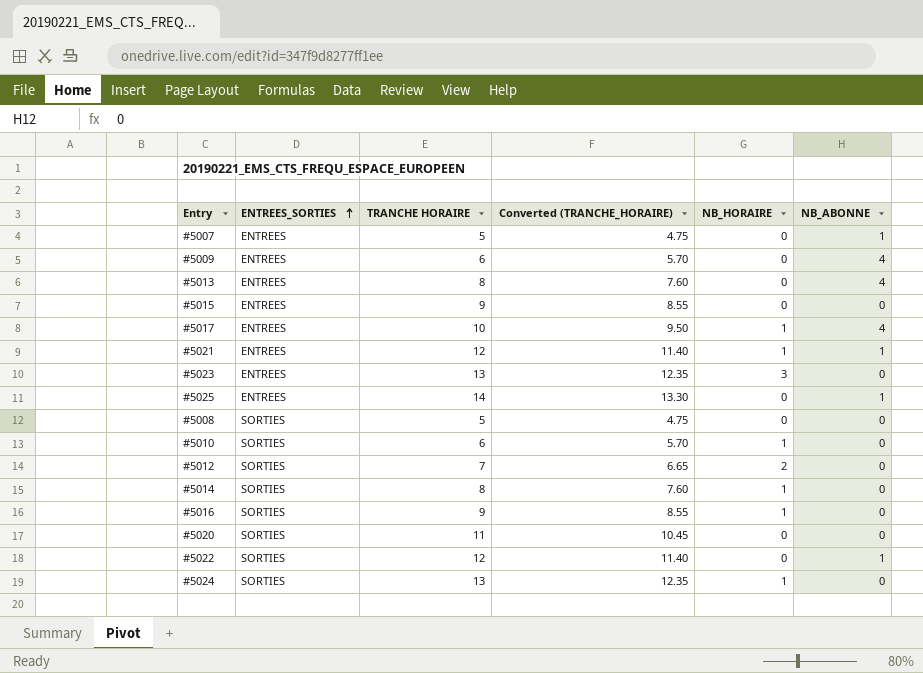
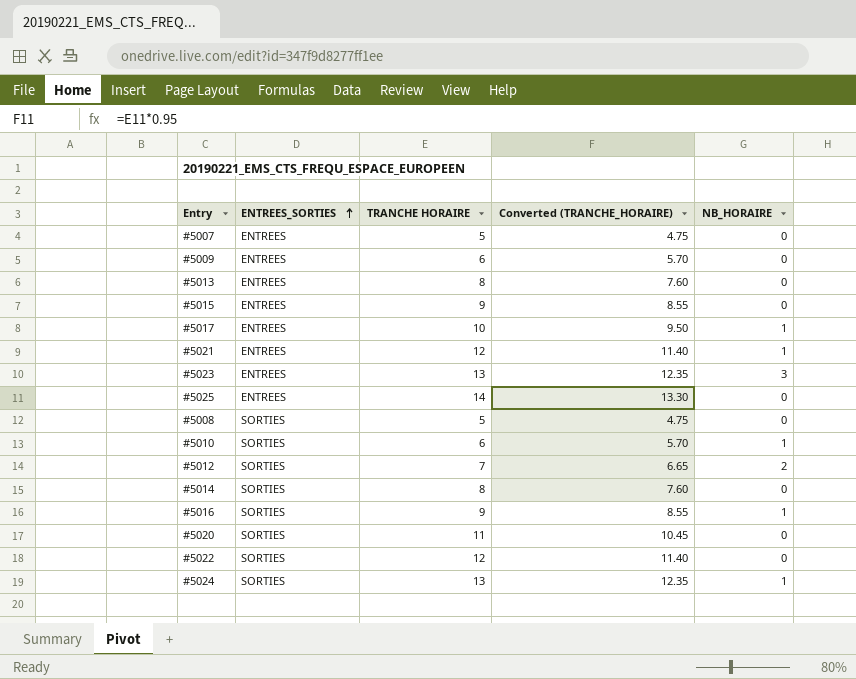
column NB_ABONNE | position: 6 -> none
#5014 | NB_HORAIRE: 1 -> 0

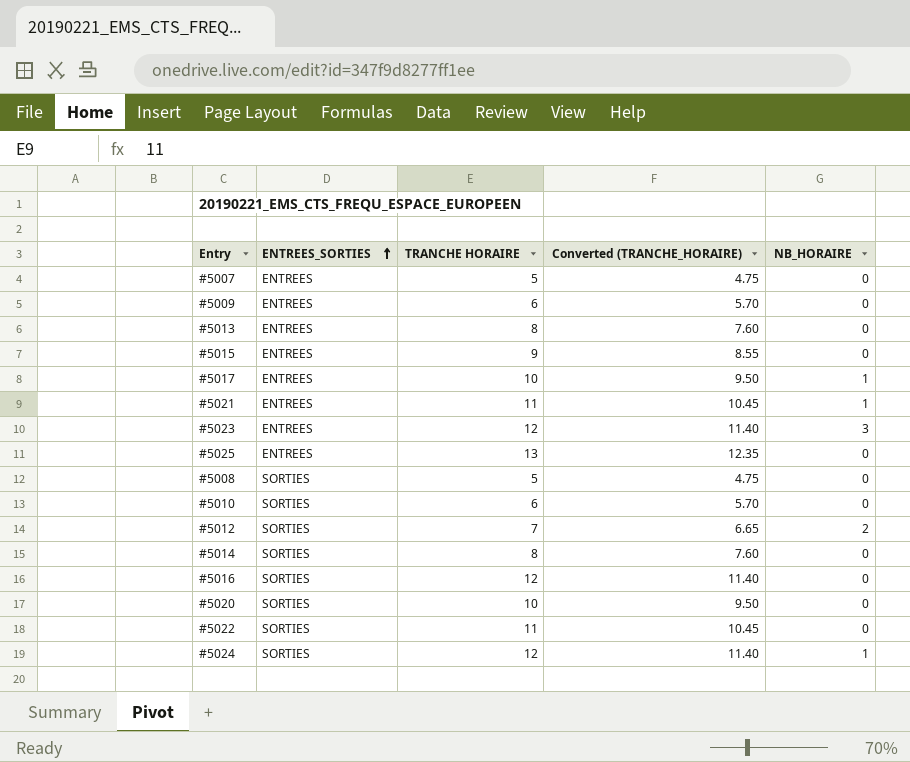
#5021 | TRANCHE HORAIRE: 12 -> 11
#5021 | Converted (TRANCHE_HORAIRE): 11.40 -> 10.45
#5023 | TRANCHE HORAIRE: 13 -> 12
#5023 | Converted (TRANCHE_HORAIRE): 12.35 -> 11.40
#5025 | TRANCHE HORAIRE: 14 -> 13
#5025 | Converted (TRANCHE_HORAIRE): 13.30 -> 12.35
#5010 | NB_HORAIRE: 1 -> 0
#5016 | TRANCHE HORAIRE: 9 -> 12
#5016 | Converted (TRANCHE_HORAIRE): 8.55 -> 11.40
#5016 | NB_HORAIRE: 1 -> 0
#5020 | TRANCHE HORAIRE: 11 -> 10
#5020 | Converted (TRANCHE_HORAIRE): 10.45 -> 9.50
#5022 | TRANCHE HORAIRE: 12 -> 11
#5022 | Converted (TRANCHE_HORAIRE): 11.40 -> 10.45
#5024 | TRANCHE HORAIRE: 13 -> 12
#5024 | Converted (TRANCHE_HORAIRE): 12.35 -> 11.40

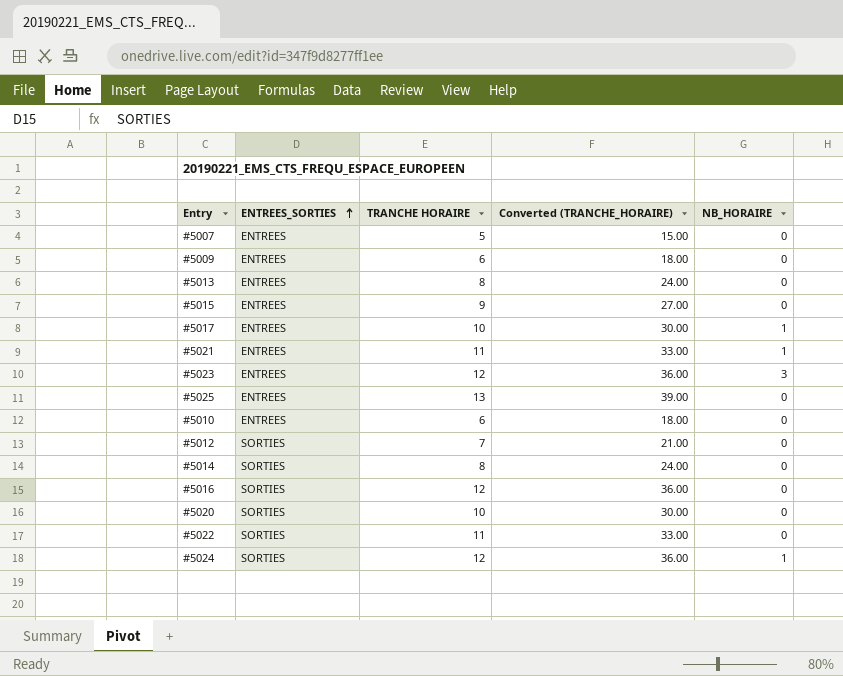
column Converted (TRANCHE_HORAIRE) | formula: [TRANCHE HORAIRE] * 0.95 -> [TRANCHE HORAIRE] * 3
row #5008: SORTIES | 5 | 4.75 | 0 -> none
#5010 | ENTREES_SORTIES: SORTIES -> ENTREES
#5012 | NB_HORAIRE: 2 -> 0

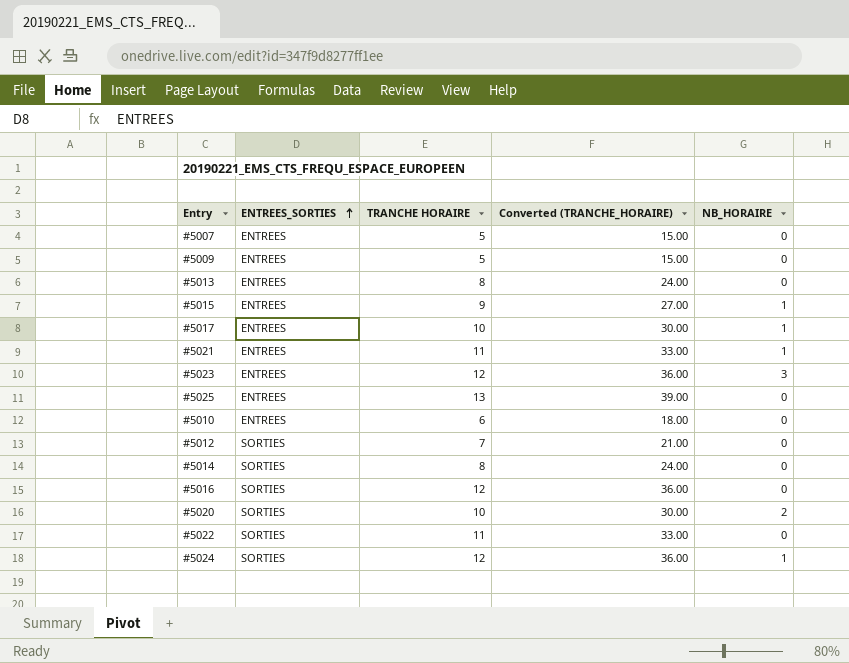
#5009 | TRANCHE HORAIRE: 6 -> 5
#5009 | Converted (TRANCHE_HORAIRE): 18.00 -> 15.00
#5015 | NB_HORAIRE: 0 -> 1
#5020 | NB_HORAIRE: 0 -> 2

